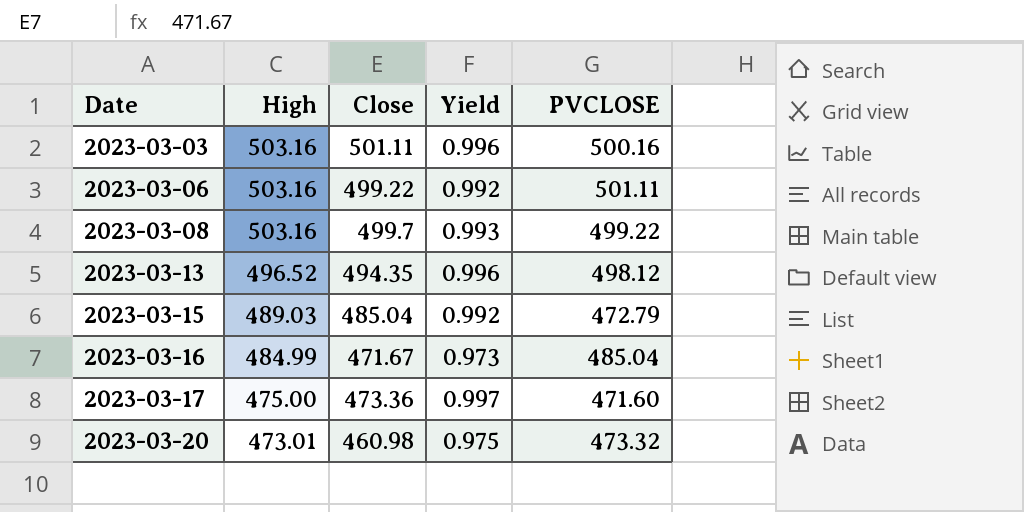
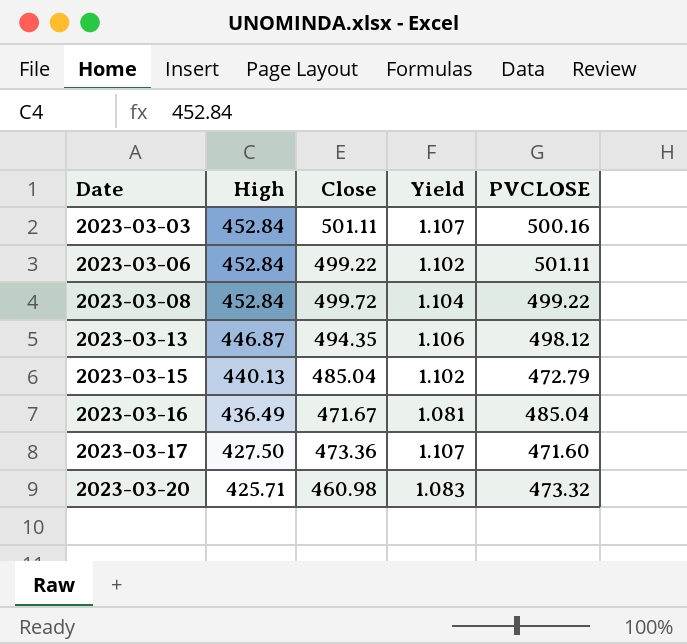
2023-03-03 | High: 503.16 -> 452.84
2023-03-03 | Yield: 0.996 -> 1.107
2023-03-06 | High: 503.16 -> 452.84
2023-03-06 | Yield: 0.992 -> 1.102
2023-03-08 | High: 503.16 -> 452.84
2023-03-08 | Close: 499.7 -> 499.72
2023-03-08 | Yield: 0.993 -> 1.104
2023-03-13 | High: 496.52 -> 446.87
2023-03-13 | Yield: 0.996 -> 1.106
2023-03-15 | High: 489.03 -> 440.13
2023-03-15 | Yield: 0.992 -> 1.102
2023-03-16 | High: 484.99 -> 436.49
2023-03-16 | Yield: 0.973 -> 1.081
2023-03-17 | High: 475.00 -> 427.50
2023-03-17 | Yield: 0.997 -> 1.107
2023-03-20 | High: 473.01 -> 425.71
2023-03-20 | Yield: 0.975 -> 1.083

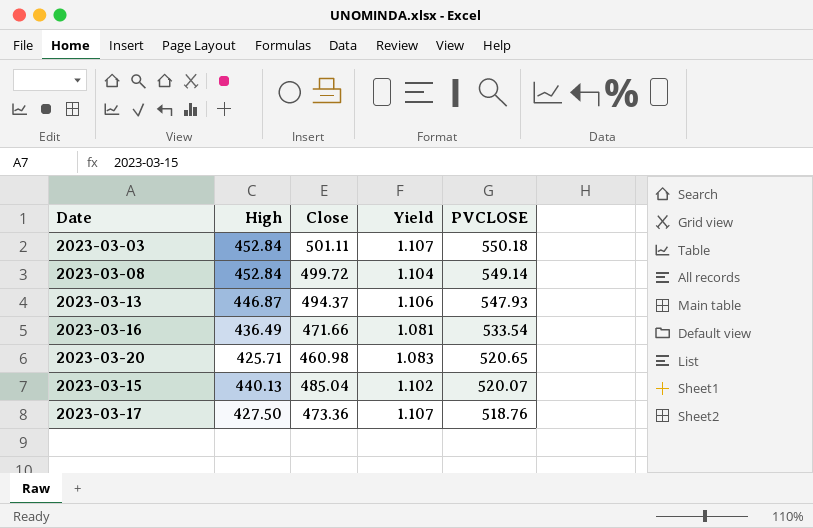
row order: Date ascending -> PVCLOSE descending
row 2023-03-06: 452.84 | 499.22 | 1.102 | 501.11 -> none
2023-03-03 | PVCLOSE: 500.16 -> 550.18
2023-03-08 | PVCLOSE: 499.22 -> 549.14
2023-03-13 | Close: 494.35 -> 494.37
2023-03-13 | PVCLOSE: 498.12 -> 547.93
2023-03-16 | Close: 471.67 -> 471.66
2023-03-16 | PVCLOSE: 485.04 -> 533.54
2023-03-20 | PVCLOSE: 473.32 -> 520.65
2023-03-15 | PVCLOSE: 472.79 -> 520.07
2023-03-17 | PVCLOSE: 471.60 -> 518.76

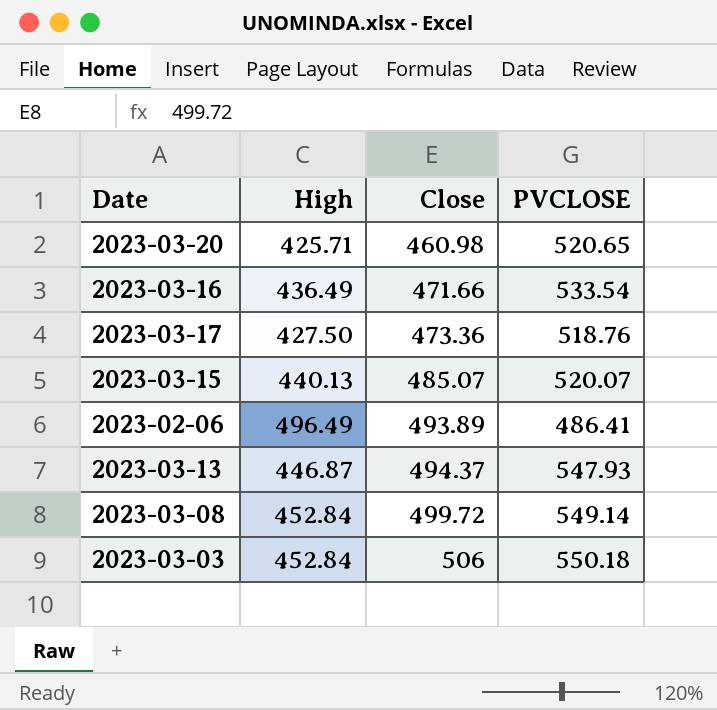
row order: PVCLOSE descending -> Close ascending
column Yield | formula: [Close] / [High] -> none
2023-03-15 | Close: 485.04 -> 485.07
row 2023-02-06: none -> 496.49 | 493.89 | 486.41
2023-03-03 | Close: 501.11 -> 506

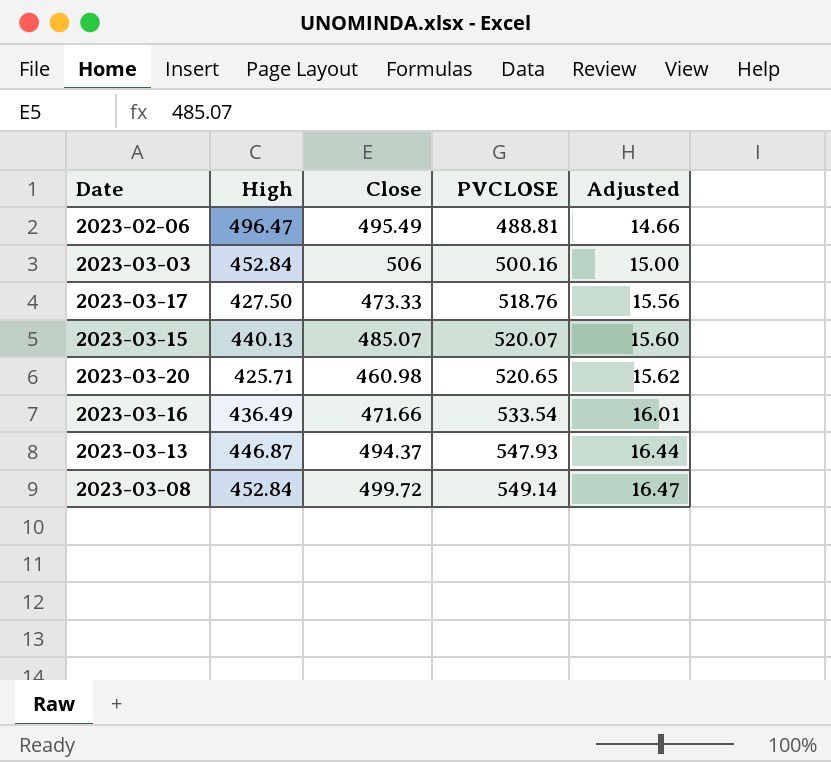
row order: Close ascending -> PVCLOSE ascending
column Adjusted | formula: none -> [PVCLOSE] * 0.03
2023-02-06 | High: 496.49 -> 496.47
2023-02-06 | Close: 493.89 -> 495.49
2023-02-06 | PVCLOSE: 486.41 -> 488.81
2023-03-03 | PVCLOSE: 550.18 -> 500.16
2023-03-17 | Close: 473.36 -> 473.33

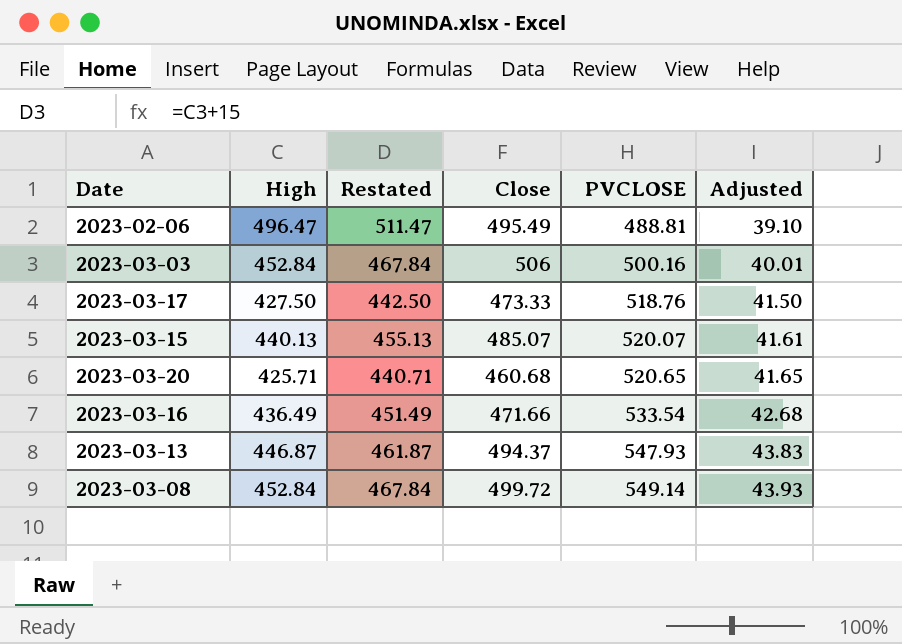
column Restated | formula: none -> [High] + 15
column Adjusted | formula: [PVCLOSE] * 0.03 -> [PVCLOSE] * 0.08
2023-03-20 | Close: 460.98 -> 460.68

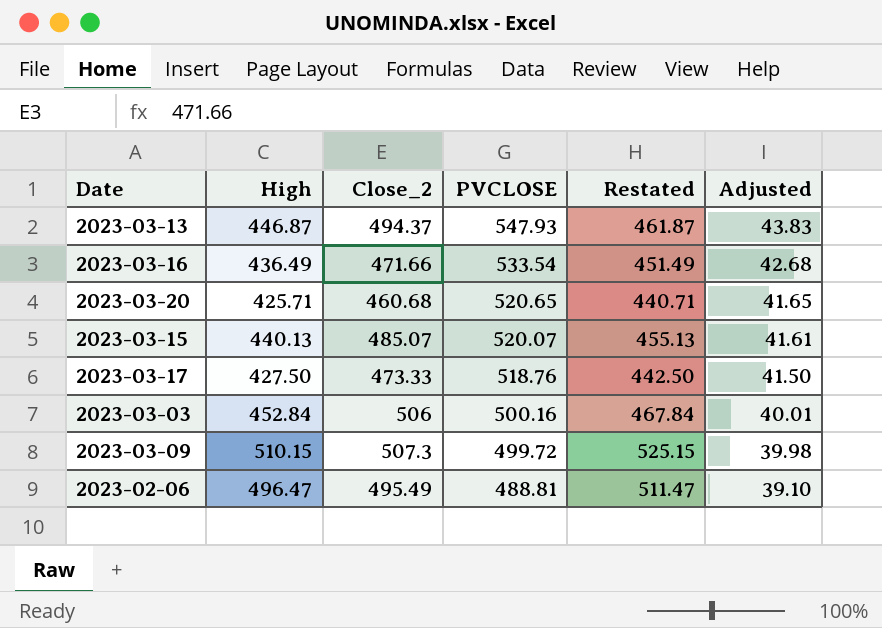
row order: PVCLOSE ascending -> PVCLOSE descending
column name: Close -> Close_2
column Restated | position: 3 -> 5
row 2023-03-08: 452.84 | 467.84 | 499.72 | 549.14 | 43.93 -> none
row 2023-03-09: none -> 510.15 | 507.3 | 499.72 | 525.15 | 39.98

